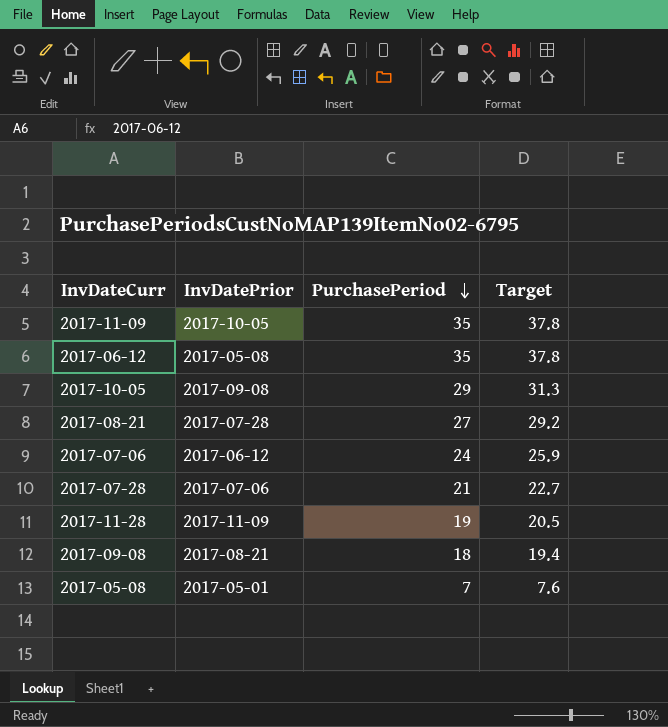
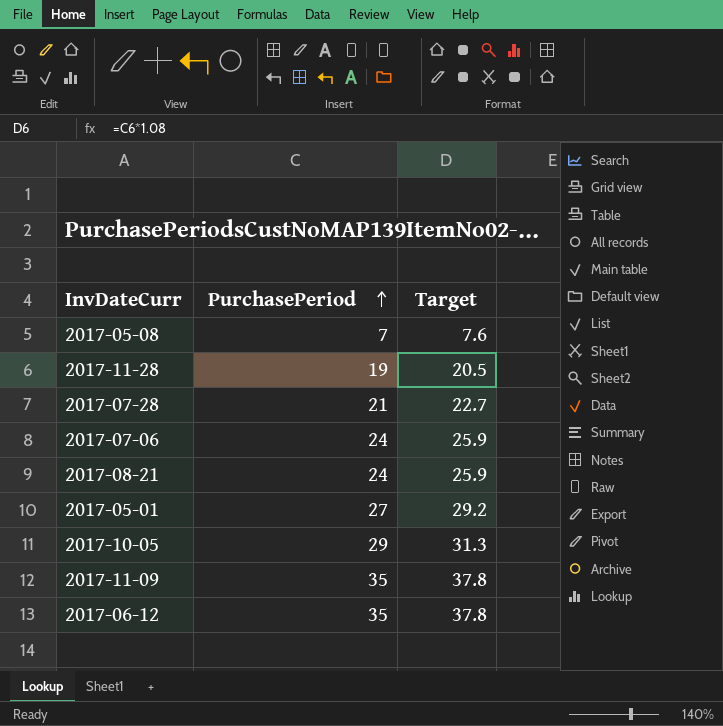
row order: PurchasePeriod descending -> PurchasePeriod ascending
column InvDatePrior | position: 2 -> none
row 2017-09-08: 2017-08-21 | 18 | 19.4 -> none
2017-08-21 | PurchasePeriod: 27 -> 24
2017-08-21 | Target: 29.2 -> 25.9
row 2017-05-01: none -> 27 | 29.2

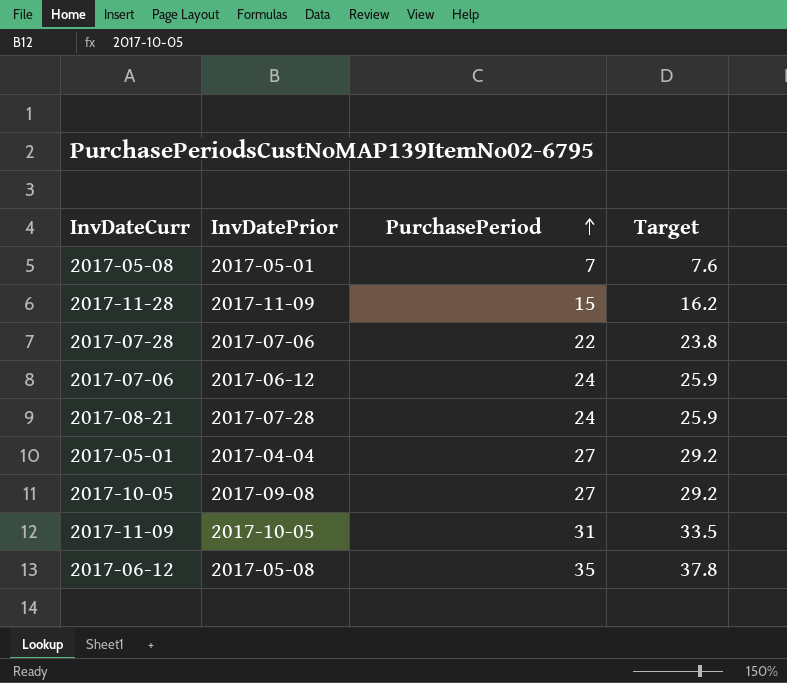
column InvDatePrior | position: none -> 2
2017-11-28 | PurchasePeriod: 19 -> 15
2017-11-28 | Target: 20.5 -> 16.2
2017-07-28 | PurchasePeriod: 21 -> 22
2017-07-28 | Target: 22.7 -> 23.8
2017-10-05 | PurchasePeriod: 29 -> 27
2017-10-05 | Target: 31.3 -> 29.2
2017-11-09 | PurchasePeriod: 35 -> 31
2017-11-09 | Target: 37.8 -> 33.5

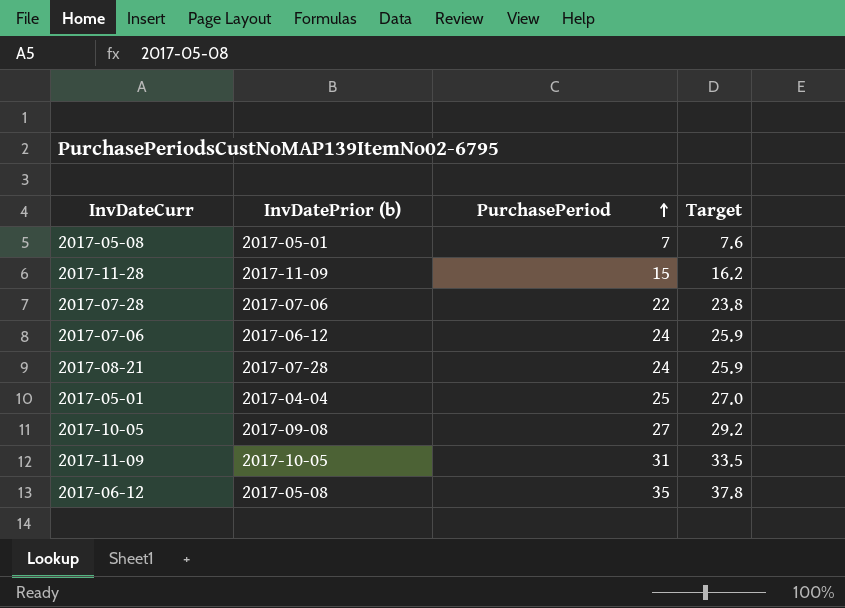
column name: InvDatePrior -> InvDatePrior (b)
2017-05-01 | PurchasePeriod: 27 -> 25
2017-05-01 | Target: 29.2 -> 27.0

